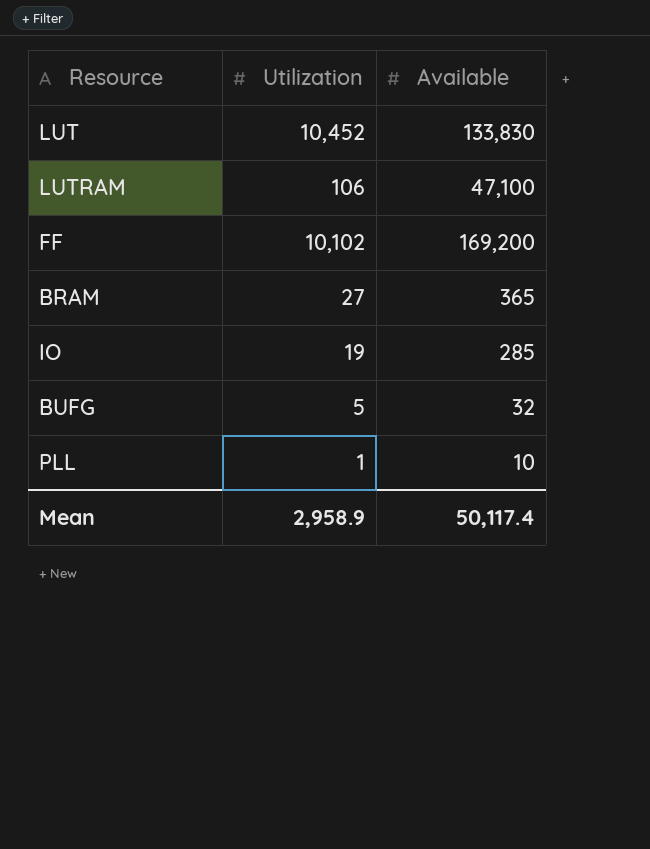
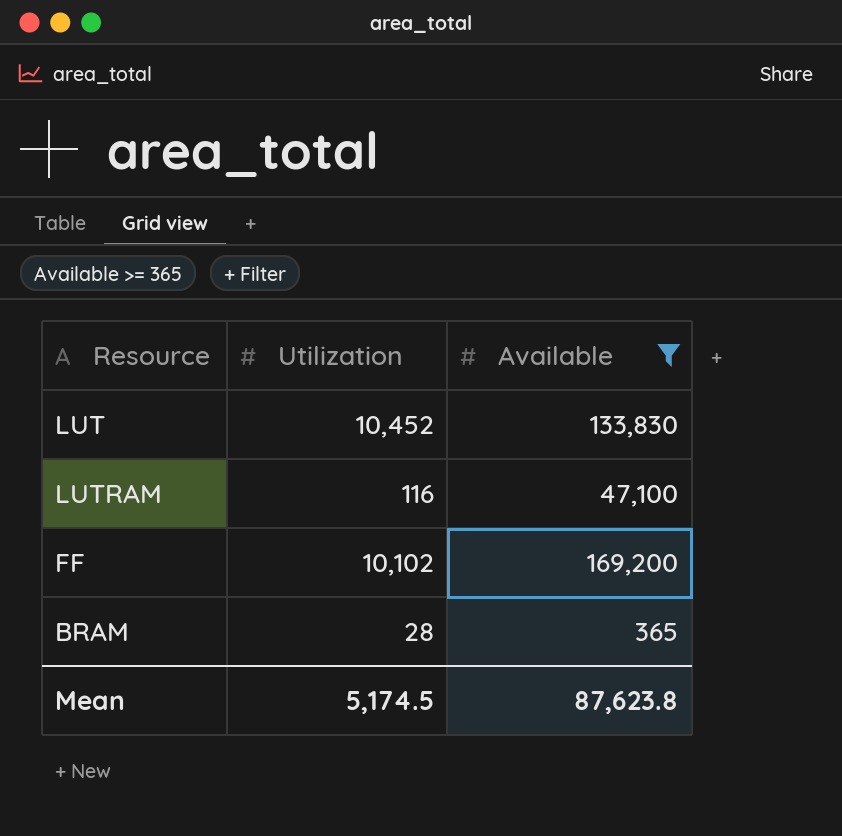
filter: none -> Available >= 365
LUTRAM | Utilization: 106 -> 116
BRAM | Utilization: 27 -> 28
Mean | Utilization: 2,958.9 -> 5,174.5
Mean | Available: 50,117.4 -> 87,623.8

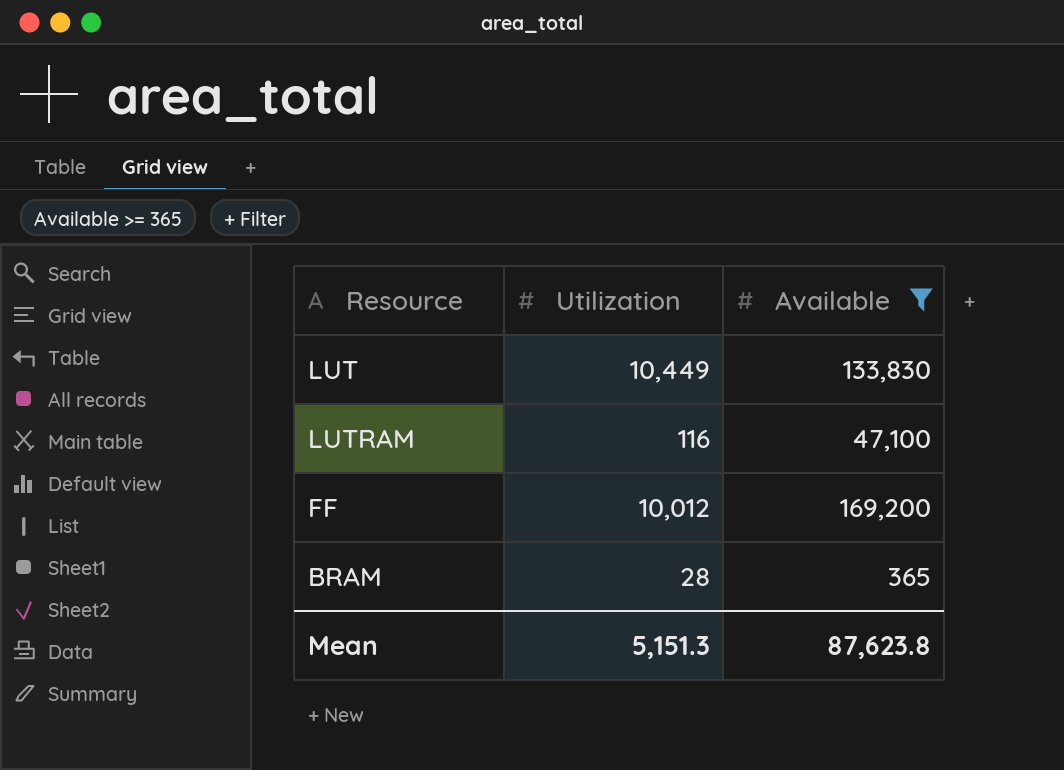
LUT | Utilization: 10,452 -> 10,449
FF | Utilization: 10,102 -> 10,012
Mean | Utilization: 5,174.5 -> 5,151.3

